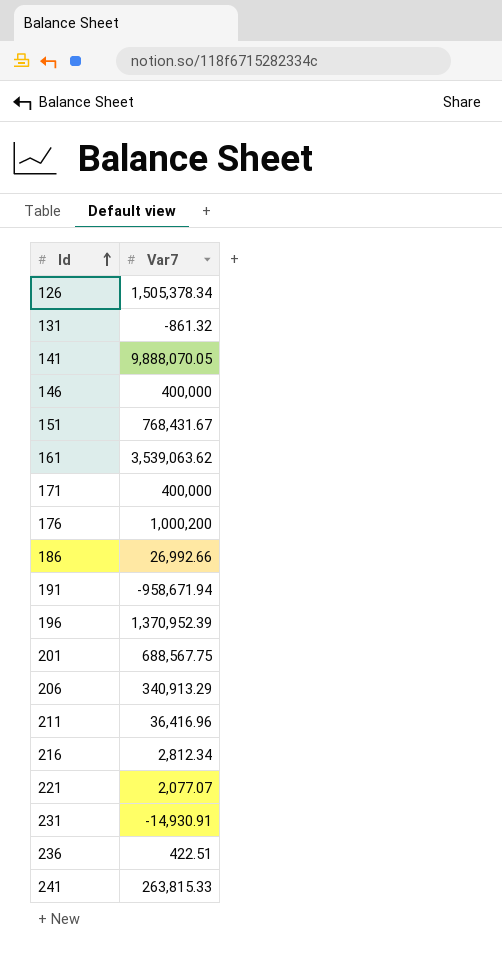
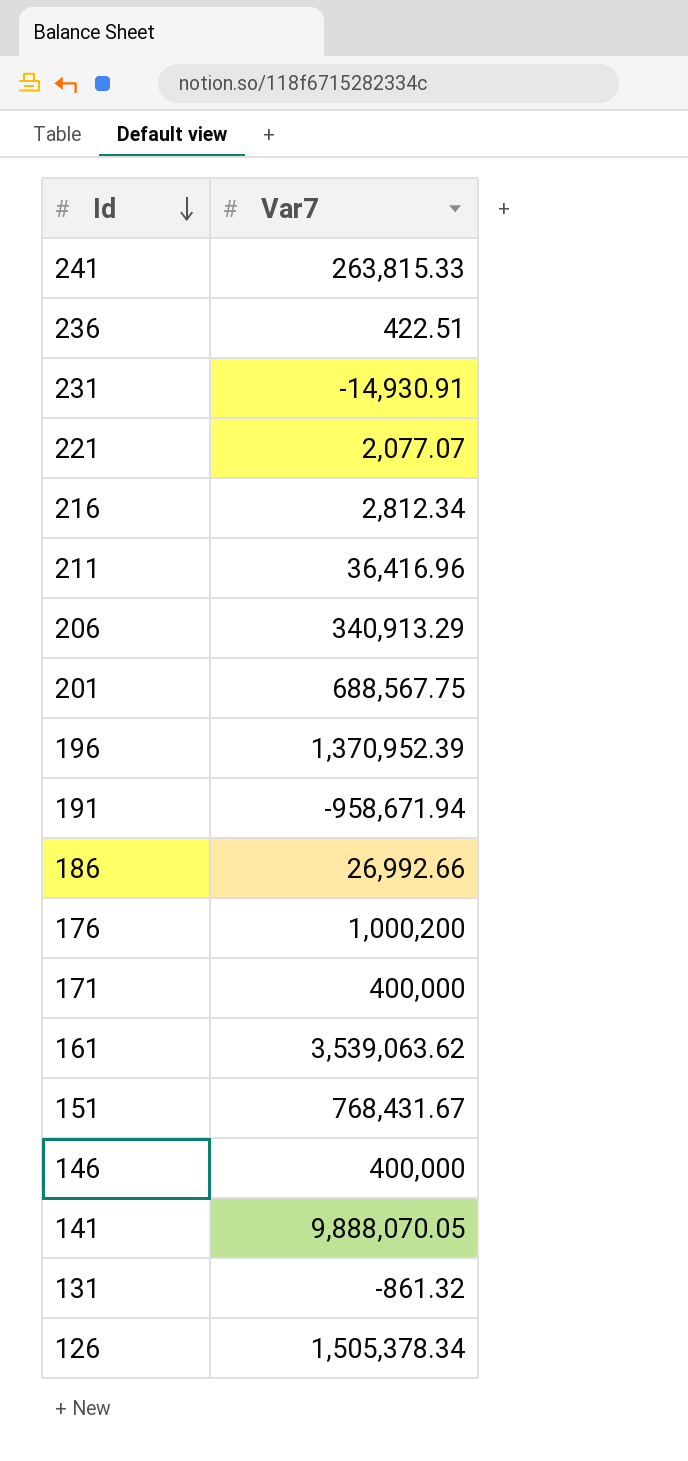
row order: Id ascending -> Id descending

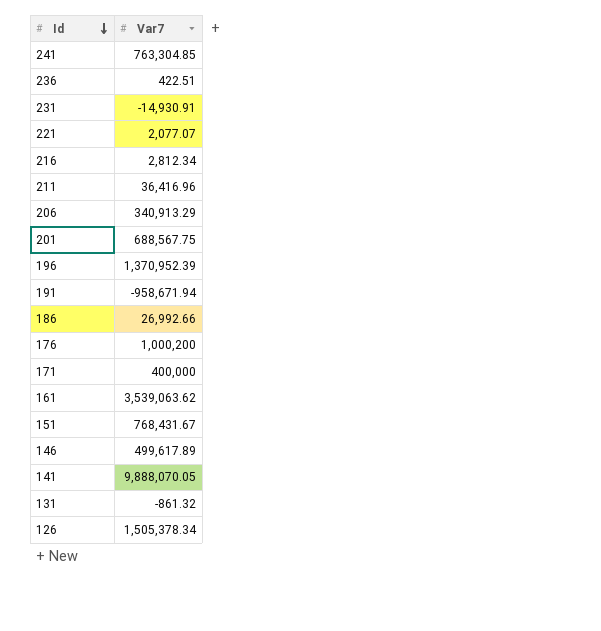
241 | Var7: 263,815.33 -> 763,304.85
146 | Var7: 400,000 -> 499,617.89

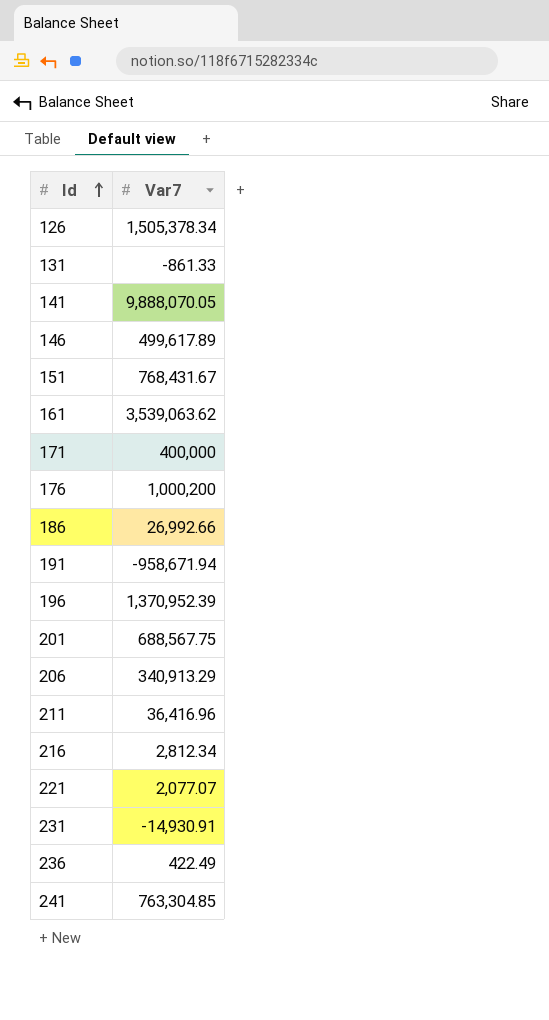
row order: Id descending -> Id ascending
131 | Var7: -861.32 -> -861.33
236 | Var7: 422.51 -> 422.49

